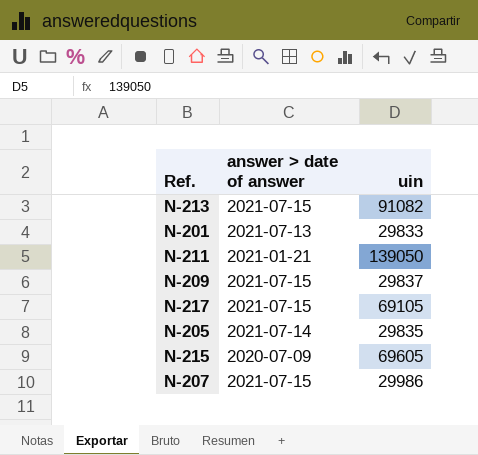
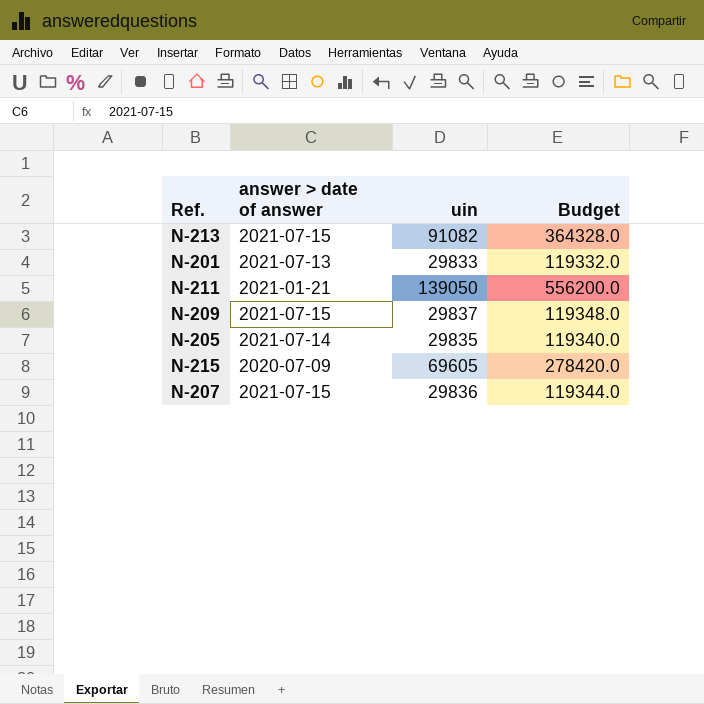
column Budget | formula: none -> [uin] * 4
row N-217: 2021-07-15 | 69105 -> none
N-207 | uin: 29986 -> 29836

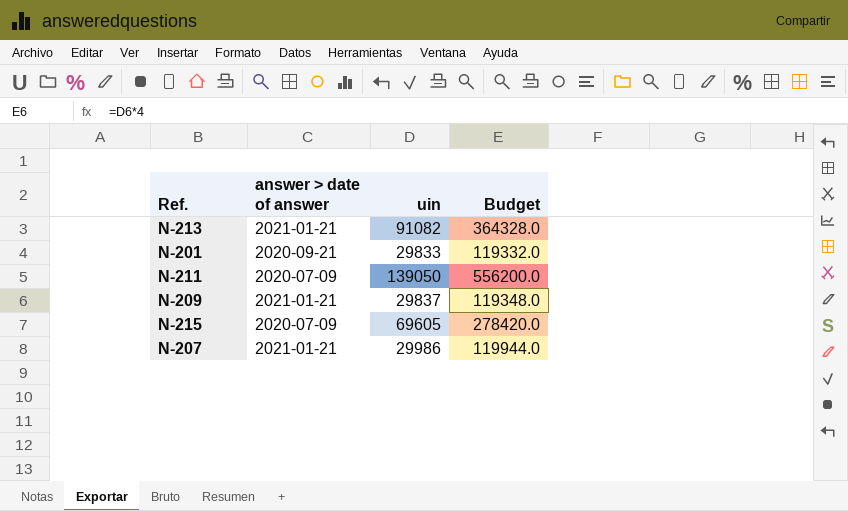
row N-205: 2021-07-14 | 29835 | 119340.0 -> none
N-213 | answer > date of answer: 2021-07-15 -> 2021-01-21
N-201 | answer > date of answer: 2021-07-13 -> 2020-09-21
N-211 | answer > date of answer: 2021-01-21 -> 2020-07-09
N-209 | answer > date of answer: 2021-07-15 -> 2021-01-21
N-207 | answer > date of answer: 2021-07-15 -> 2021-01-21
N-207 | uin: 29836 -> 29986
N-207 | Budget: 119344.0 -> 119944.0

